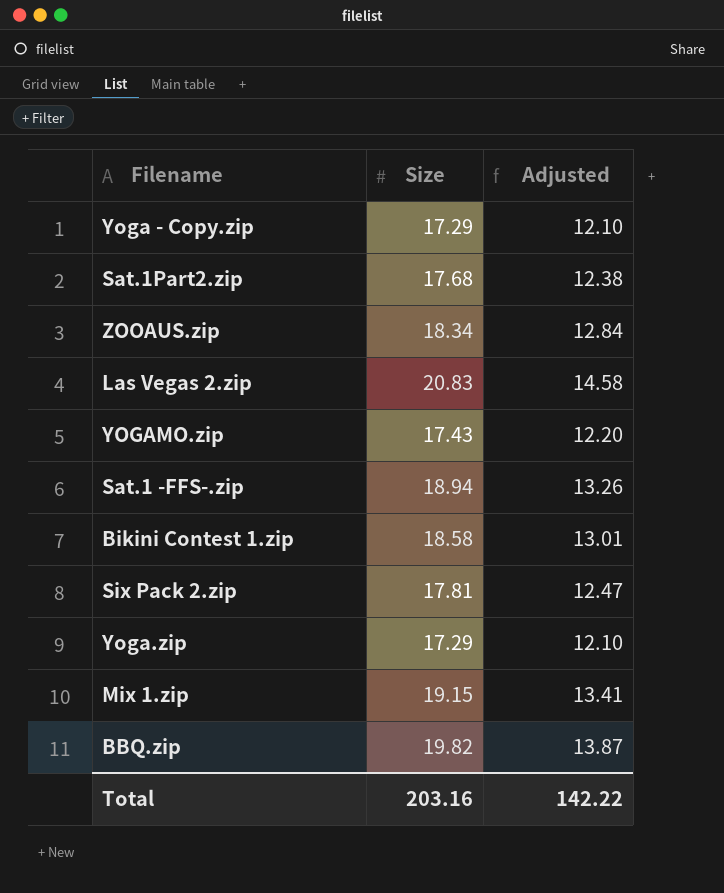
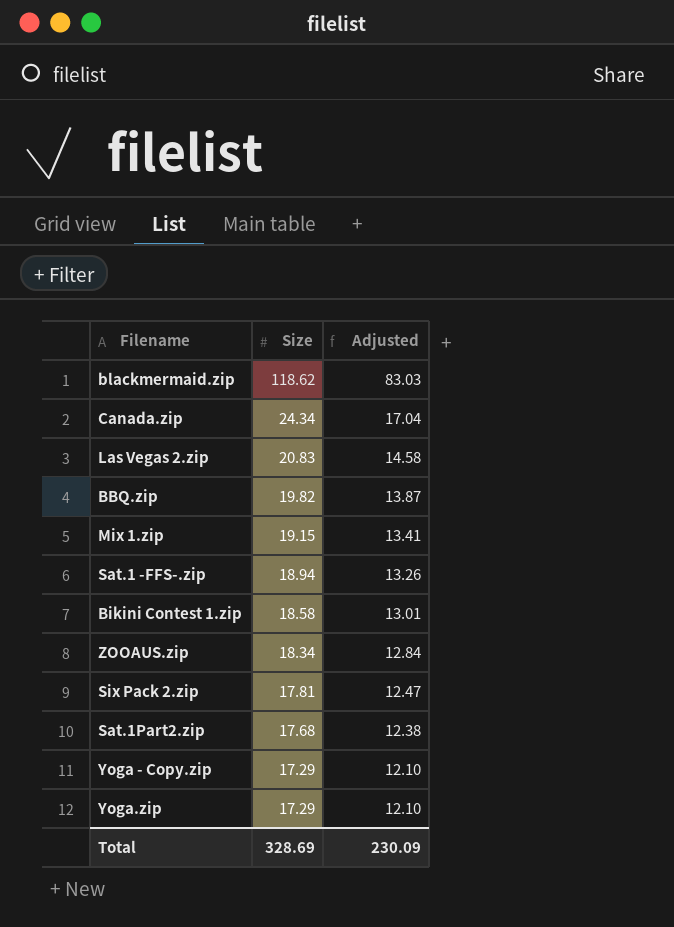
row order: none -> Size descending
row YOGAMO.zip: 17.43 | 12.20 -> none
row blackmermaid.zip: none -> 118.62 | 83.03
row Canada.zip: none -> 24.34 | 17.04
Total | Size: 203.16 -> 328.69
Total | Adjusted: 142.22 -> 230.09

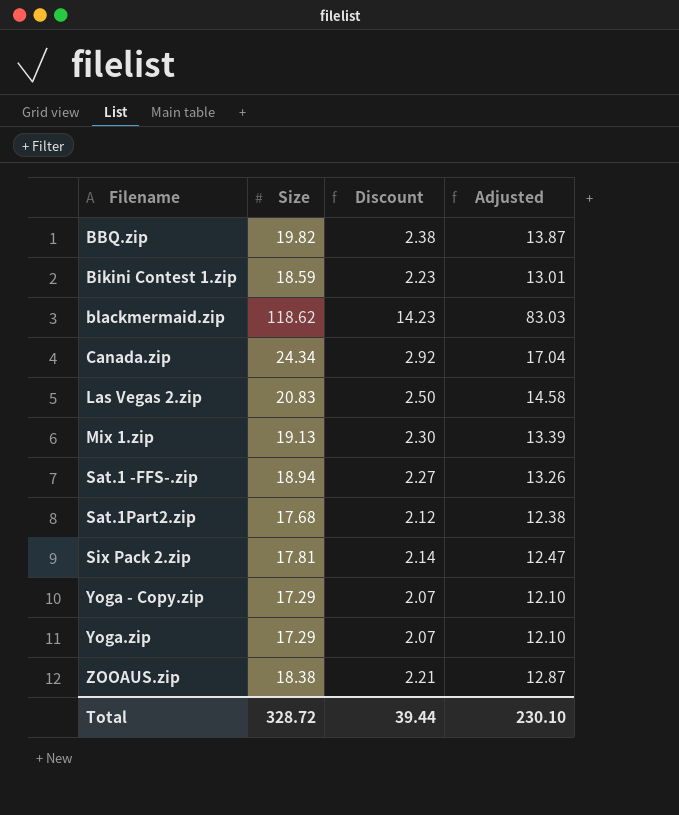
row order: Size descending -> Filename ascending
column Discount | formula: none -> [Size] * 0.12
Bikini Contest 1.zip | Size: 18.58 -> 18.59
Mix 1.zip | Size: 19.15 -> 19.13
Mix 1.zip | Adjusted: 13.41 -> 13.39
ZOOAUS.zip | Size: 18.34 -> 18.38
ZOOAUS.zip | Adjusted: 12.84 -> 12.87
Total | Size: 328.69 -> 328.72
Total | Adjusted: 230.09 -> 230.10

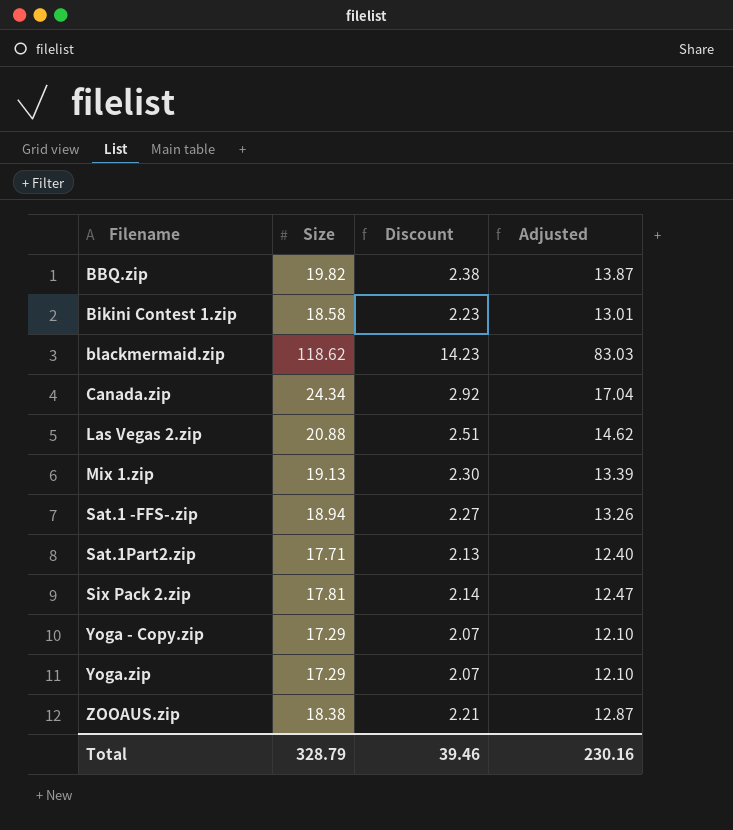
Bikini Contest 1.zip | Size: 18.59 -> 18.58
Las Vegas 2.zip | Size: 20.83 -> 20.88
Las Vegas 2.zip | Discount: 2.50 -> 2.51
Las Vegas 2.zip | Adjusted: 14.58 -> 14.62
Sat.1Part2.zip | Size: 17.68 -> 17.71
Sat.1Part2.zip | Discount: 2.12 -> 2.13
Sat.1Part2.zip | Adjusted: 12.38 -> 12.40
Total | Size: 328.72 -> 328.79
Total | Discount: 39.44 -> 39.46
Total | Adjusted: 230.10 -> 230.16

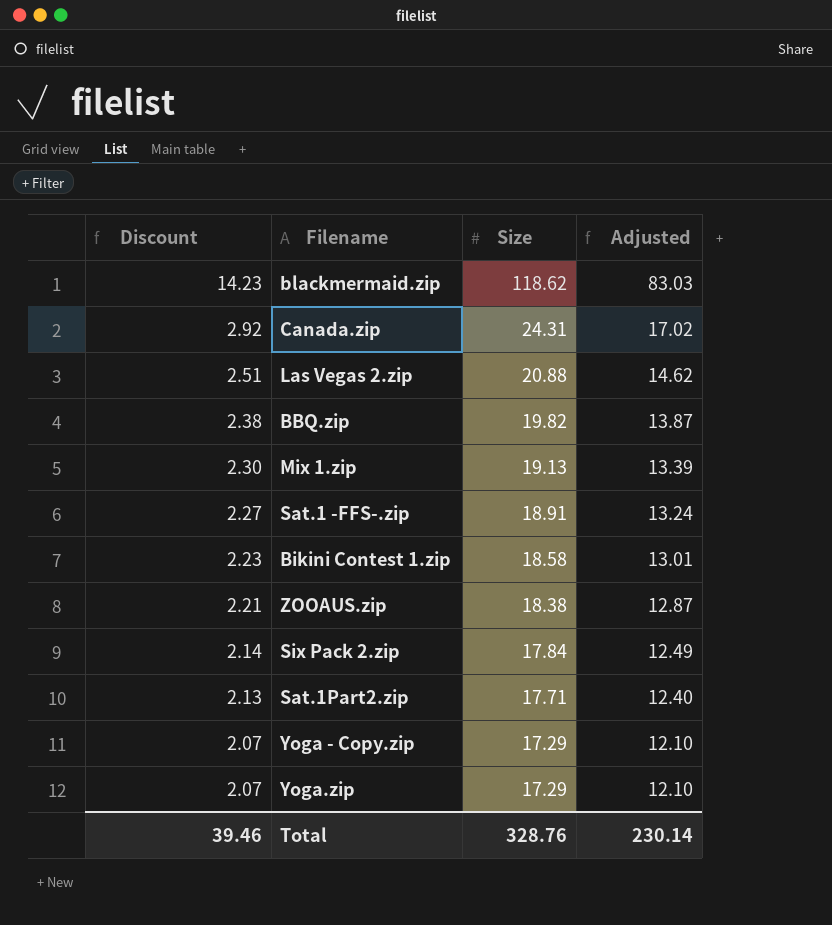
row order: Filename ascending -> Discount descending
column Discount | position: 3 -> 1
Canada.zip | Size: 24.34 -> 24.31
Canada.zip | Adjusted: 17.04 -> 17.02
Sat.1 -FFS-.zip | Size: 18.94 -> 18.91
Sat.1 -FFS-.zip | Adjusted: 13.26 -> 13.24
Six Pack 2.zip | Size: 17.81 -> 17.84
Six Pack 2.zip | Adjusted: 12.47 -> 12.49
Total | Size: 328.79 -> 328.76
Total | Adjusted: 230.16 -> 230.14

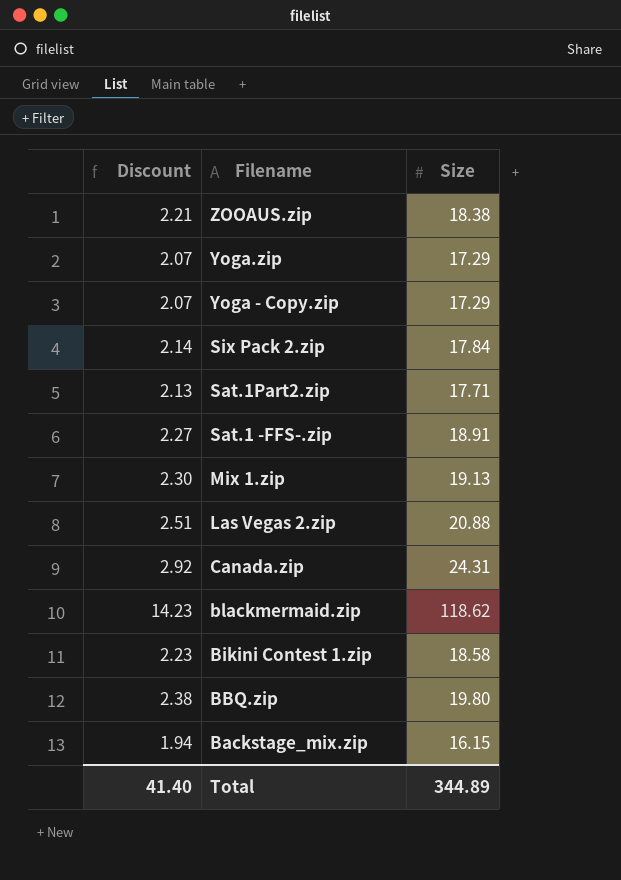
row order: Discount descending -> Filename descending
column Adjusted | formula: [Size] * 0.7 -> none
BBQ.zip | Size: 19.82 -> 19.80
row Backstage_mix.zip: none -> 1.94 | 16.15
Total | Discount: 39.46 -> 41.40
Total | Size: 328.76 -> 344.89

